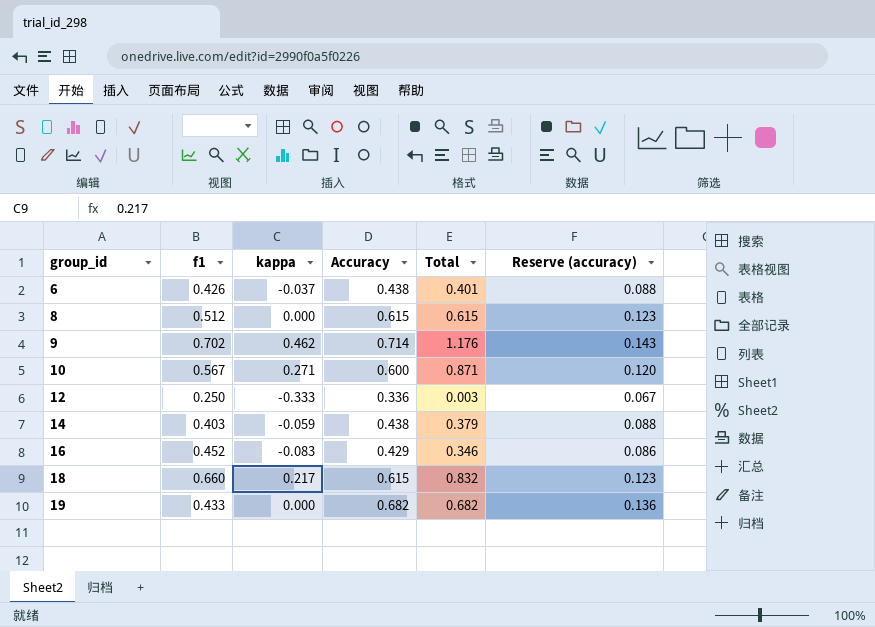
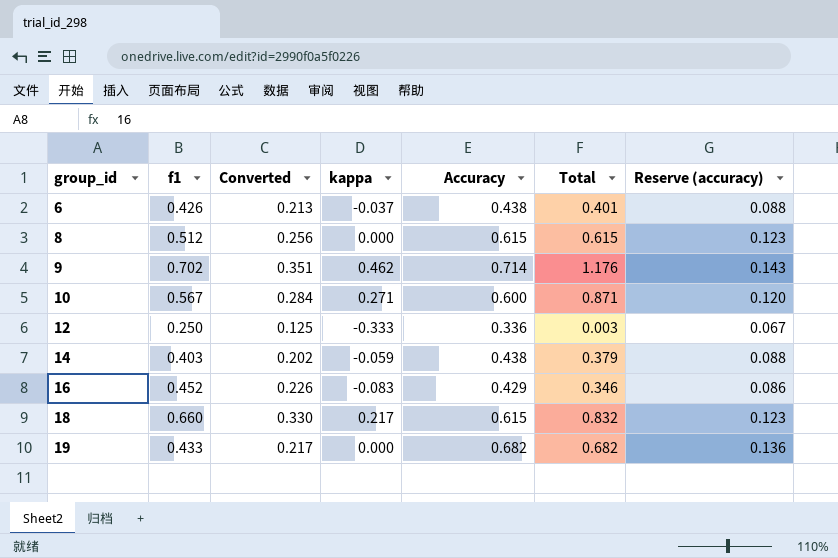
column Converted | formula: none -> [f1] * 0.5

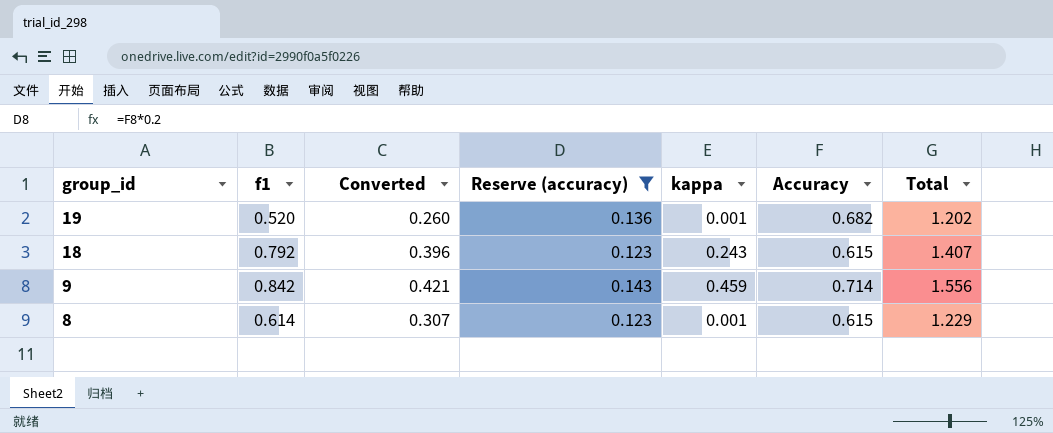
filter: none -> Reserve (accuracy) >= 0.123
row order: group_id ascending -> group_id descending
column Reserve (accuracy) | position: 7 -> 4
column Total | formula: [kappa] + [Accuracy] -> [f1] + [Accuracy]
19 | f1: 0.433 -> 0.520
19 | Converted: 0.217 -> 0.260
19 | kappa: 0.000 -> 0.001
18 | f1: 0.660 -> 0.792
18 | Converted: 0.330 -> 0.396
18 | kappa: 0.217 -> 0.243
9 | f1: 0.702 -> 0.842
9 | Converted: 0.351 -> 0.421
9 | kappa: 0.462 -> 0.459
8 | f1: 0.512 -> 0.614
8 | Converted: 0.256 -> 0.307
8 | kappa: 0.000 -> 0.001

